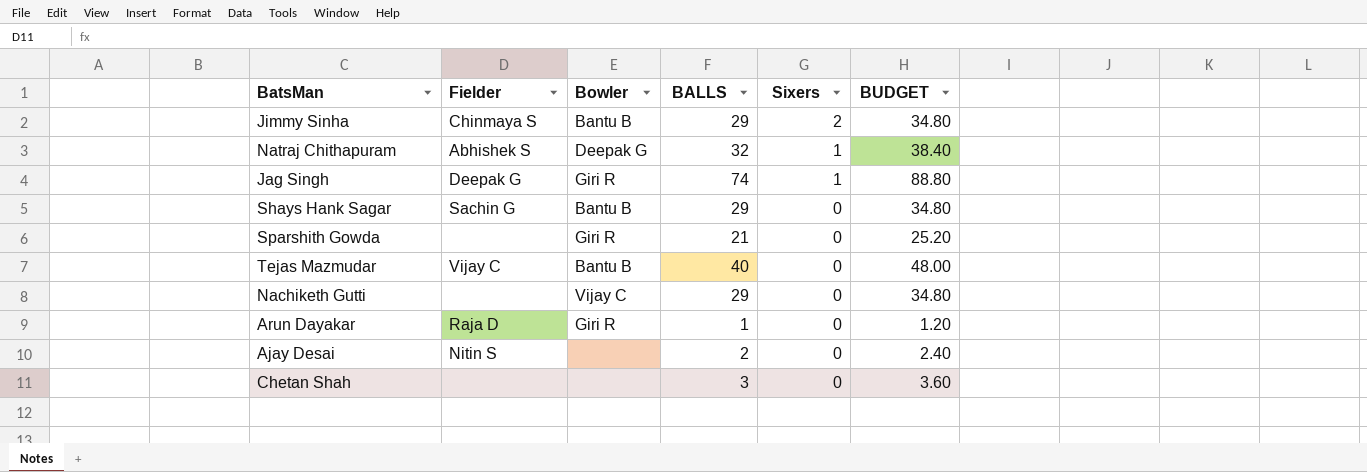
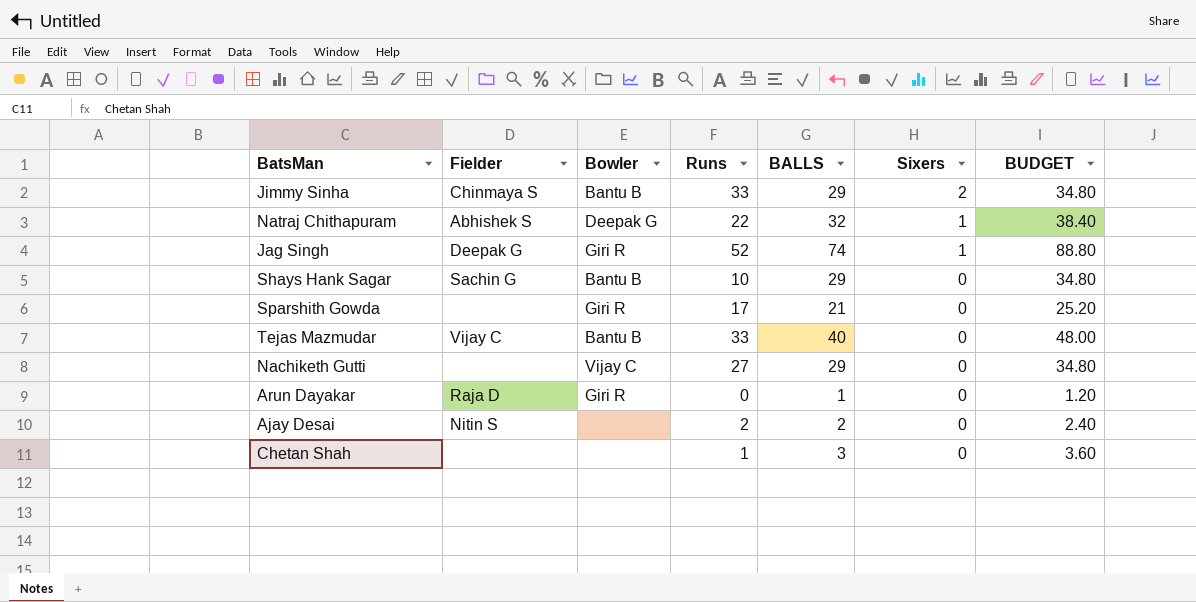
column Runs | position: none -> 4

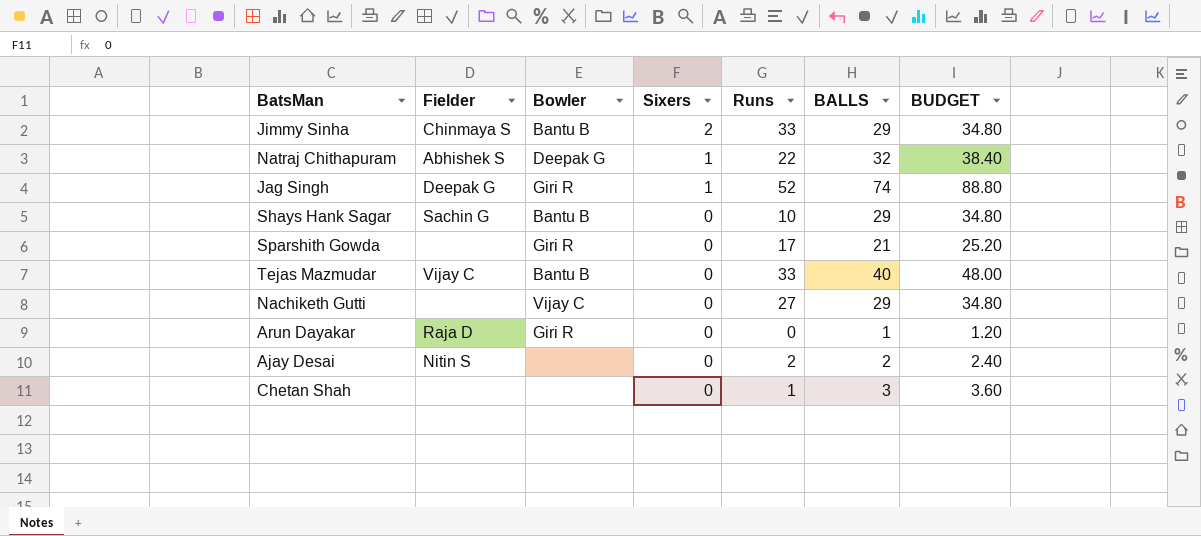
column Sixers | position: 6 -> 4

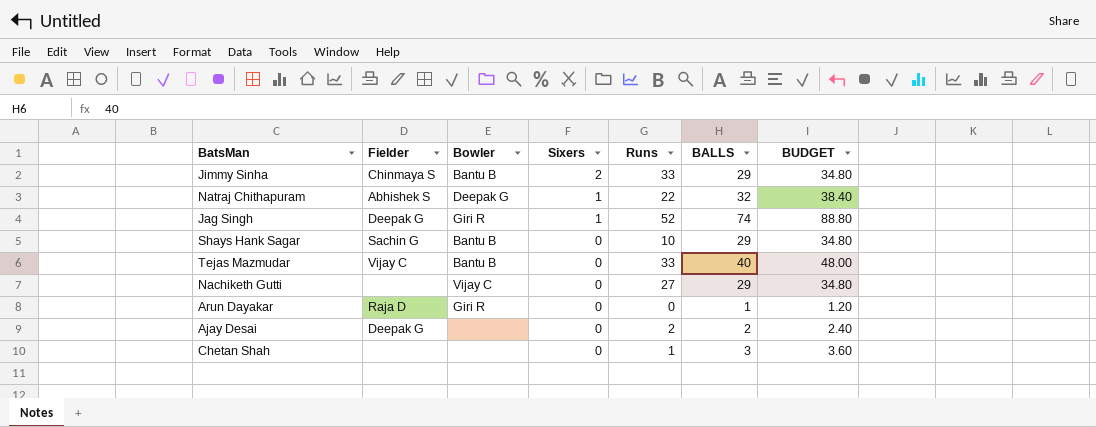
row Sparshith Gowda: none | Giri R | 0 | 17 | 21 | 25.20 -> none
Ajay Desai | Fielder: Nitin S -> Deepak G

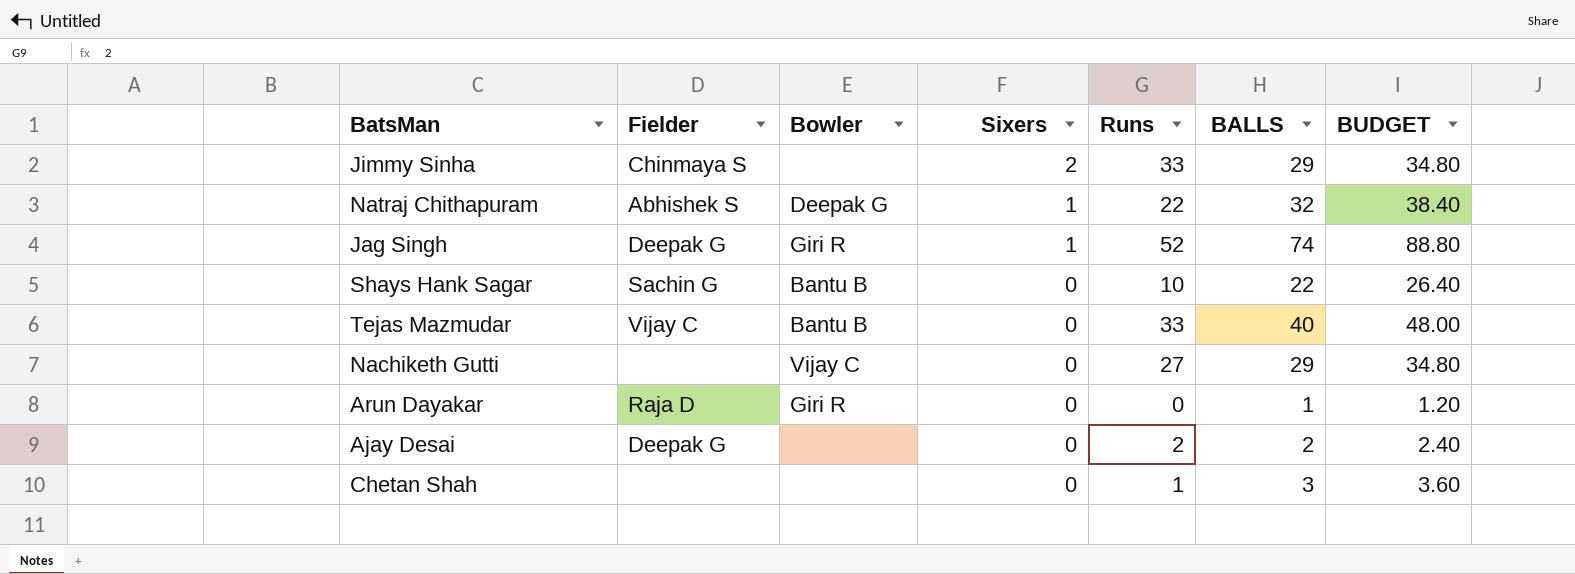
Jimmy Sinha | Bowler: Bantu B -> none
Shays Hank Sagar | BALLS: 29 -> 22
Shays Hank Sagar | BUDGET: 34.80 -> 26.40

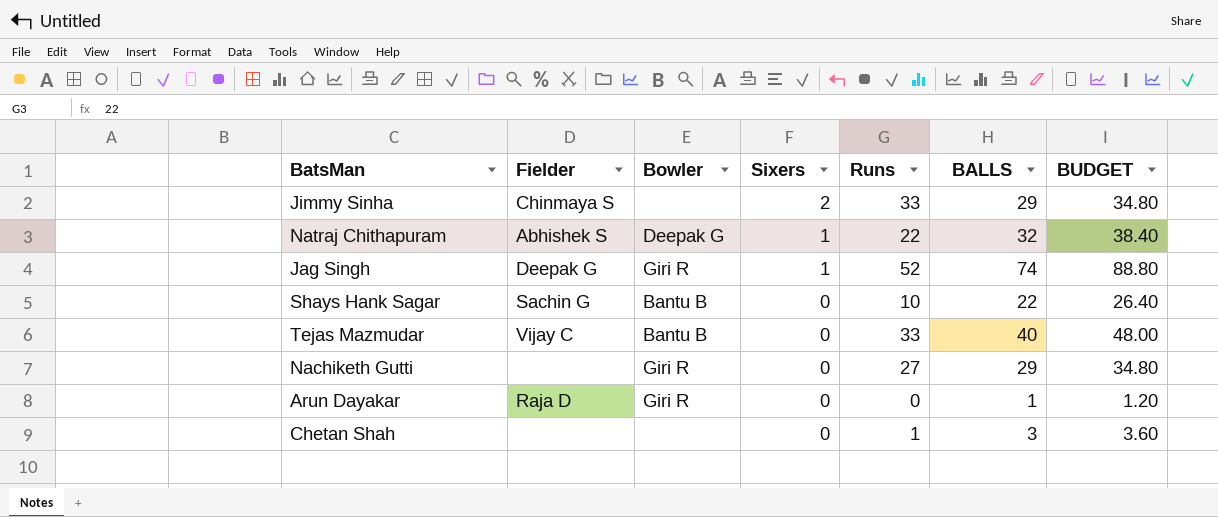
row Ajay Desai: Deepak G | none | 0 | 2 | 2 | 2.40 -> none
Nachiketh Gutti | Bowler: Vijay C -> Giri R

